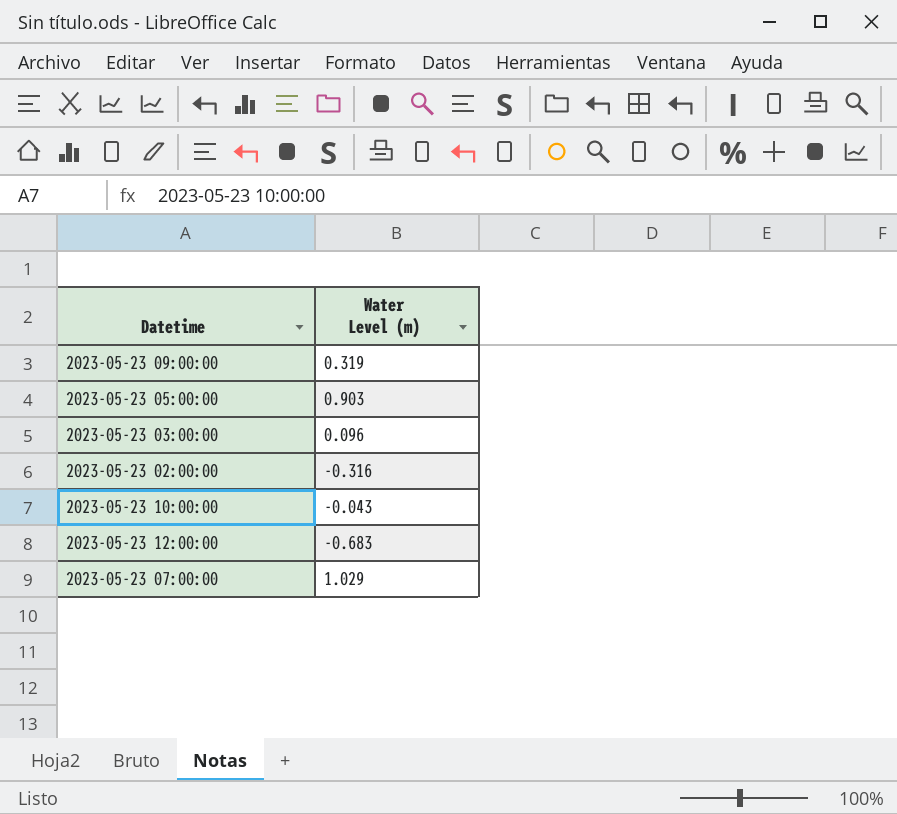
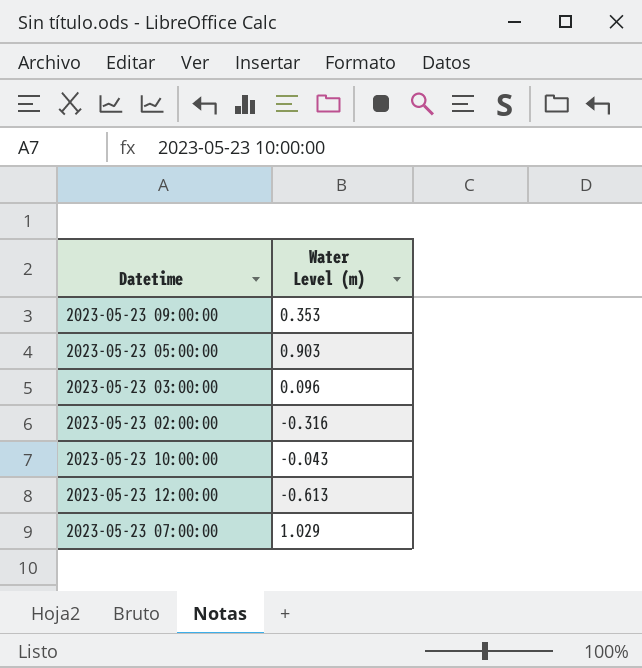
2023-05-23 09:00:00 | Water Level (m): 0.319 -> 0.353
2023-05-23 12:00:00 | Water Level (m): -0.683 -> -0.613

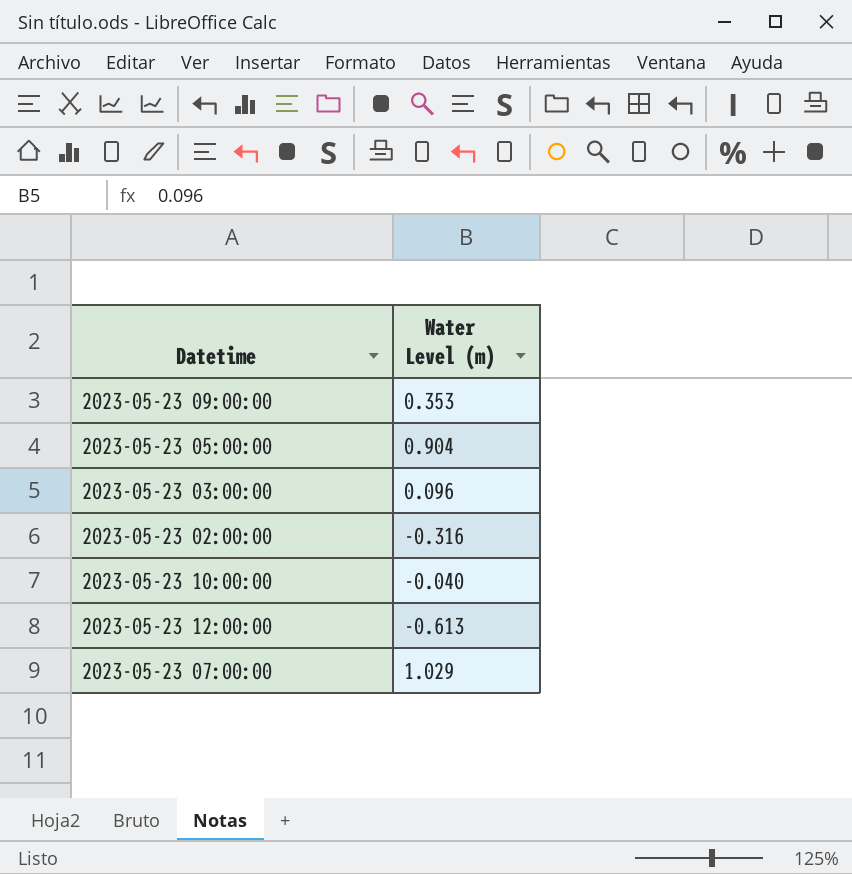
2023-05-23 05:00:00 | Water Level (m): 0.903 -> 0.904
2023-05-23 10:00:00 | Water Level (m): -0.043 -> -0.040

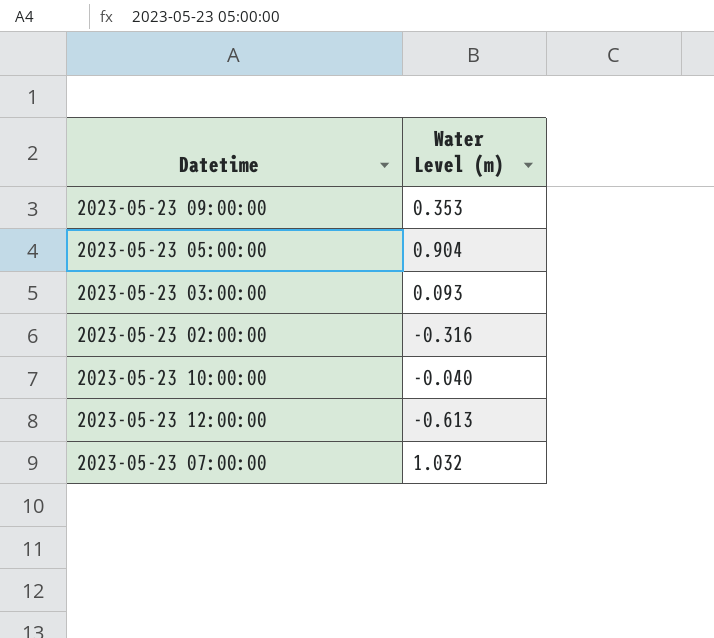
2023-05-23 03:00:00 | Water Level (m): 0.096 -> 0.093
2023-05-23 07:00:00 | Water Level (m): 1.029 -> 1.032

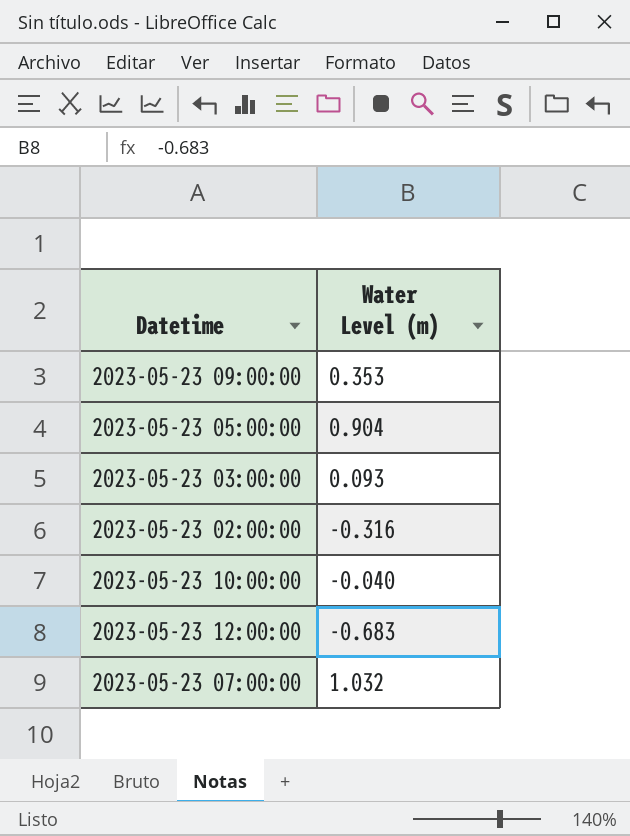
2023-05-23 12:00:00 | Water Level (m): -0.613 -> -0.683

